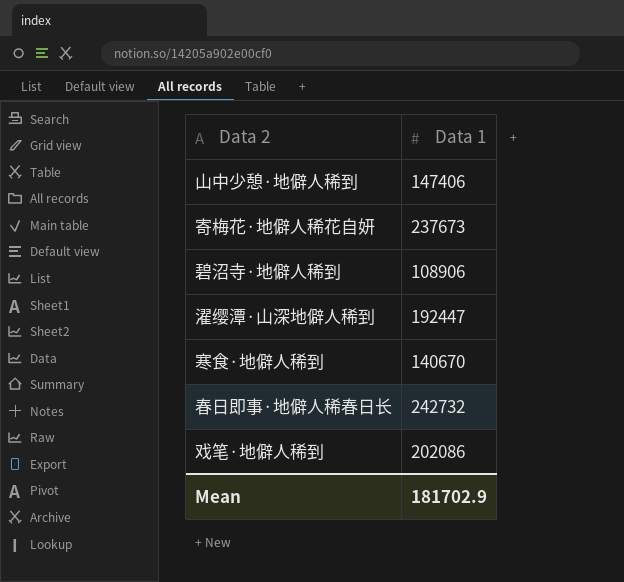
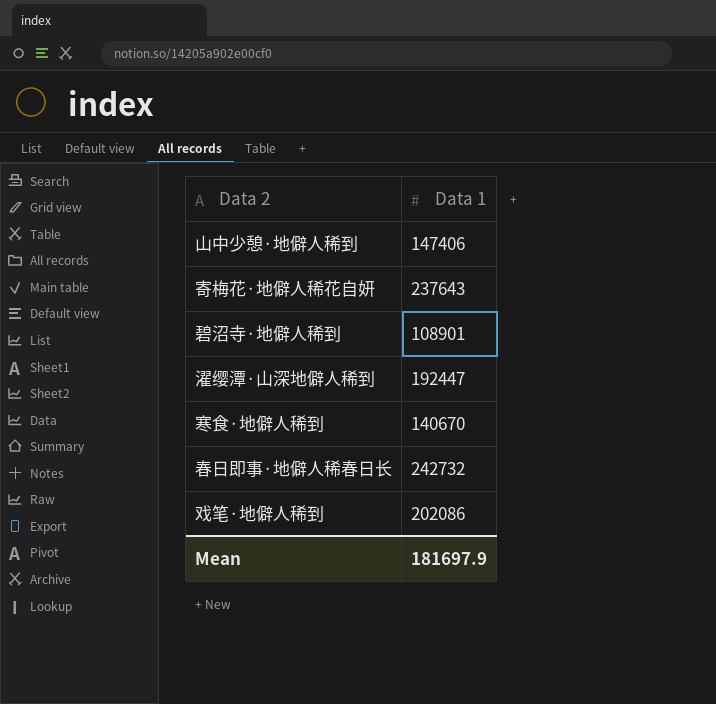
寄梅花·地僻人稀花自妍 | Data 1: 237673 -> 237643
碧沼寺·地僻人稀到 | Data 1: 108906 -> 108901
Mean | Data 1: 181702.9 -> 181697.9

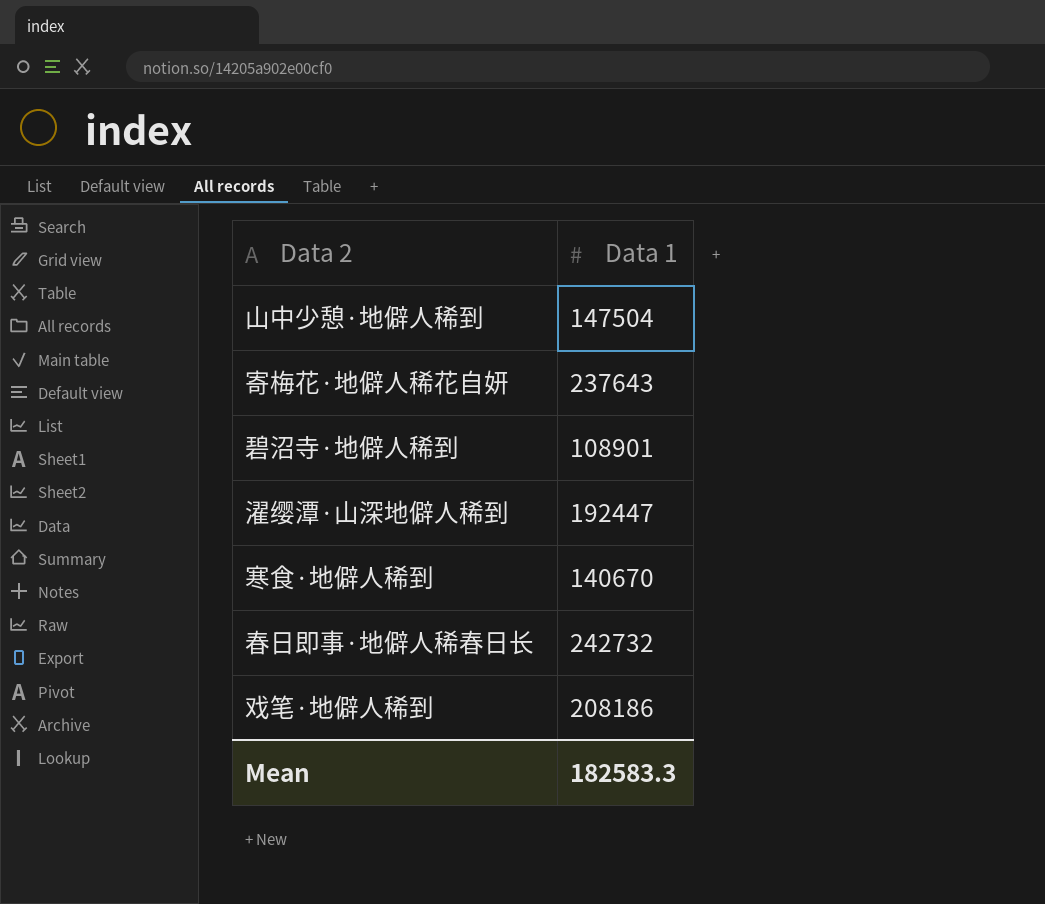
山中少憩·地僻人稀到 | Data 1: 147406 -> 147504
戏笔·地僻人稀到 | Data 1: 202086 -> 208186
Mean | Data 1: 181697.9 -> 182583.3

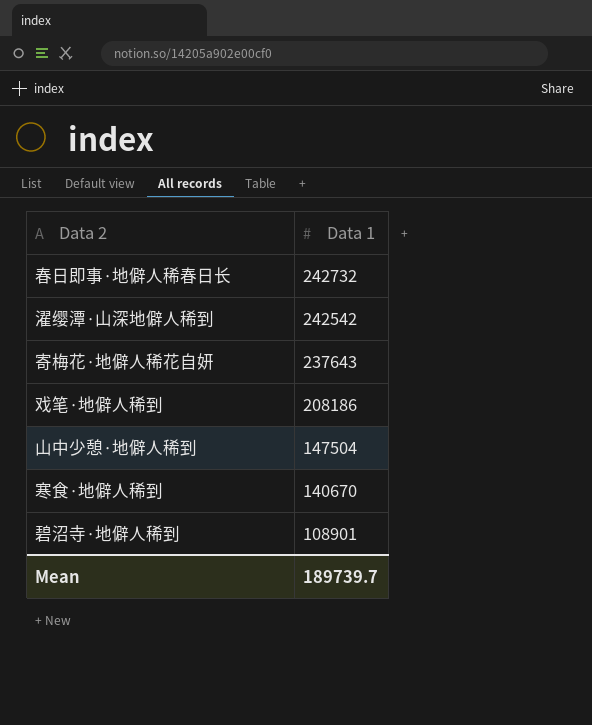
row order: none -> Data 1 descending
濯缨潭·山深地僻人稀到 | Data 1: 192447 -> 242542
Mean | Data 1: 182583.3 -> 189739.7

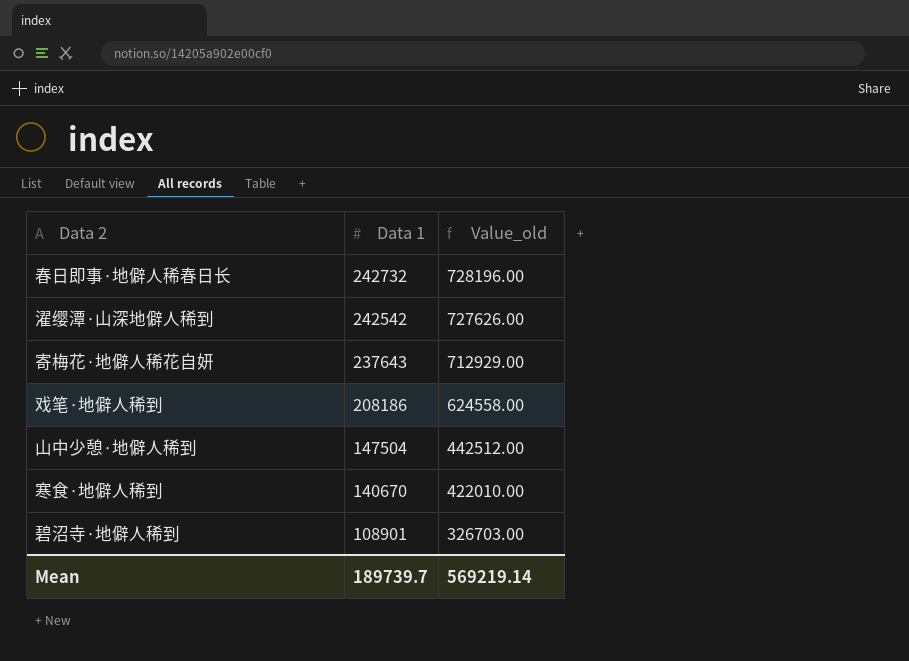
column Value_old | formula: none -> [Data 1] * 3

